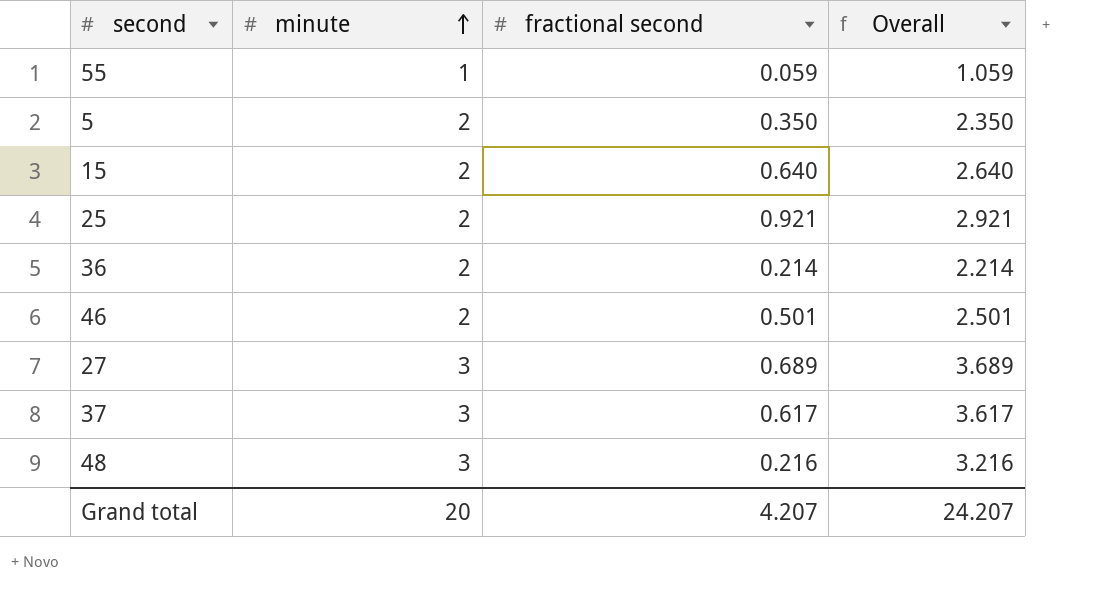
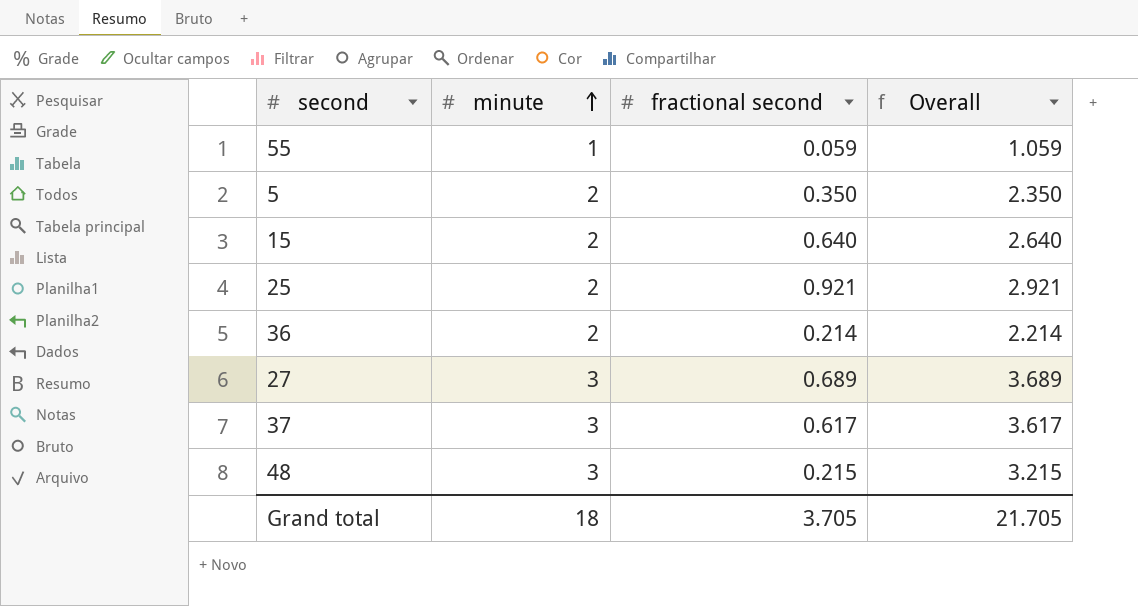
row 46: 2 | 0.501 | 2.501 -> none
48 | fractional second: 0.216 -> 0.215
48 | Overall: 3.216 -> 3.215
Grand total | minute: 20 -> 18
Grand total | fractional second: 4.207 -> 3.705
Grand total | Overall: 24.207 -> 21.705

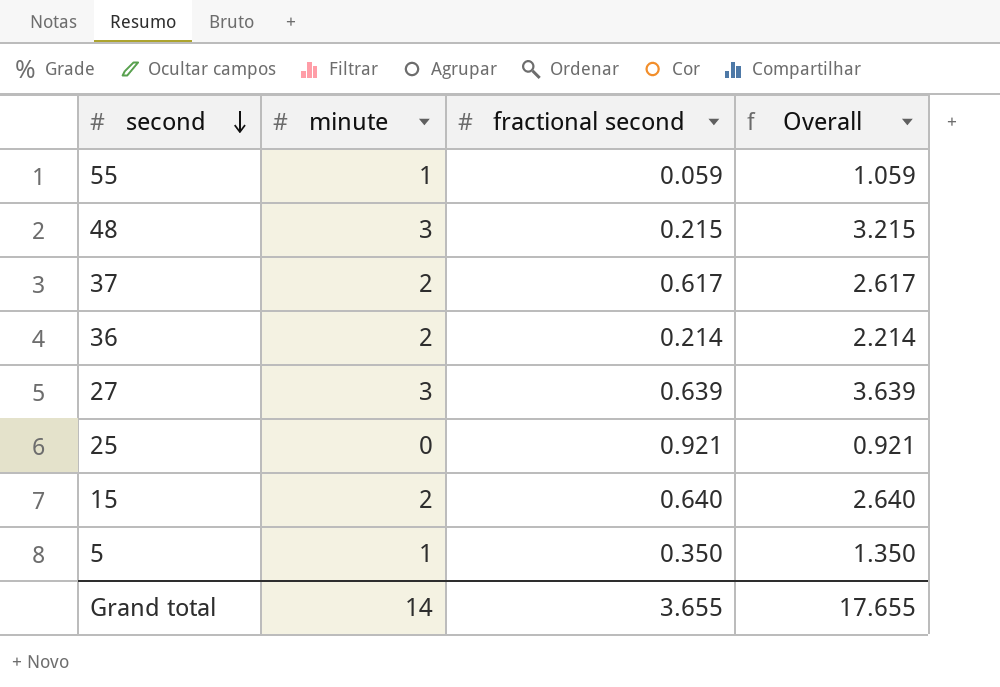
row order: minute ascending -> second descending
37 | minute: 3 -> 2
37 | Overall: 3.617 -> 2.617
27 | fractional second: 0.689 -> 0.639
27 | Overall: 3.689 -> 3.639
25 | minute: 2 -> 0
25 | Overall: 2.921 -> 0.921
5 | minute: 2 -> 1
5 | Overall: 2.350 -> 1.350
Grand total | minute: 18 -> 14
Grand total | fractional second: 3.705 -> 3.655
Grand total | Overall: 21.705 -> 17.655

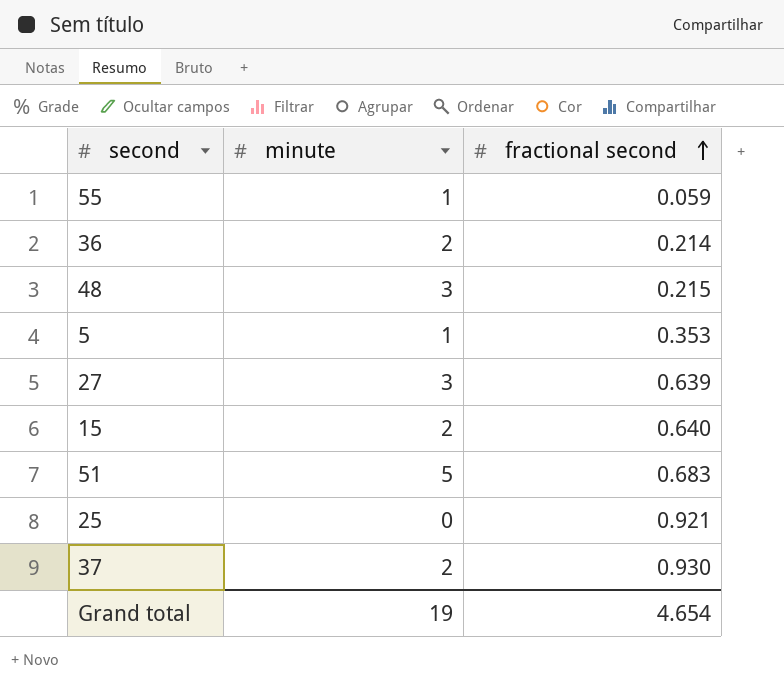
row order: second descending -> fractional second ascending
column Overall | formula: [minute] + [fractional second] -> none
5 | fractional second: 0.350 -> 0.353
row 51: none -> 5 | 0.683
37 | fractional second: 0.617 -> 0.930
Grand total | minute: 14 -> 19
Grand total | fractional second: 3.655 -> 4.654

